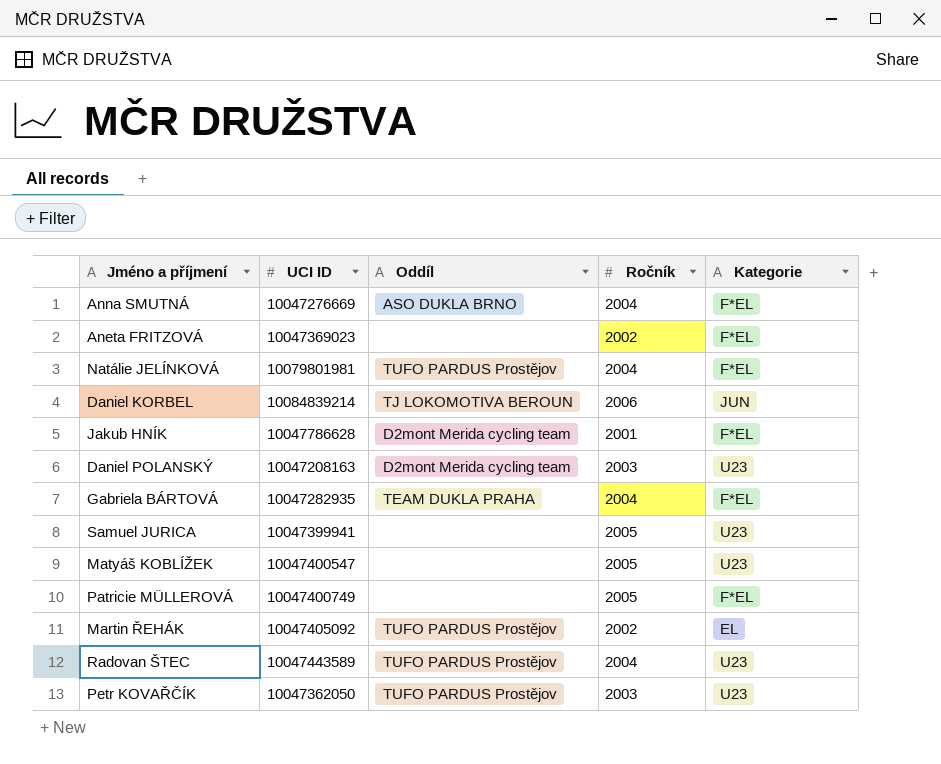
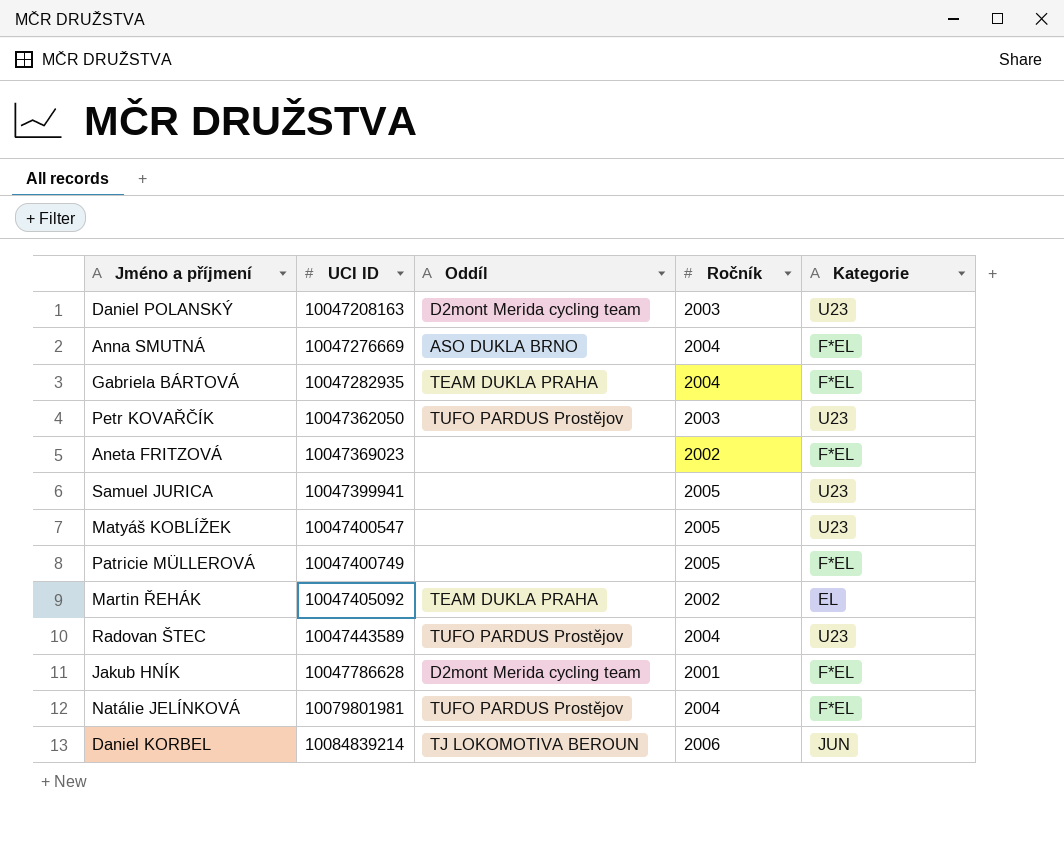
row order: none -> UCI ID ascending
Martin ŘEHÁK | Oddíl: TUFO PARDUS Prostějov -> TEAM DUKLA PRAHA

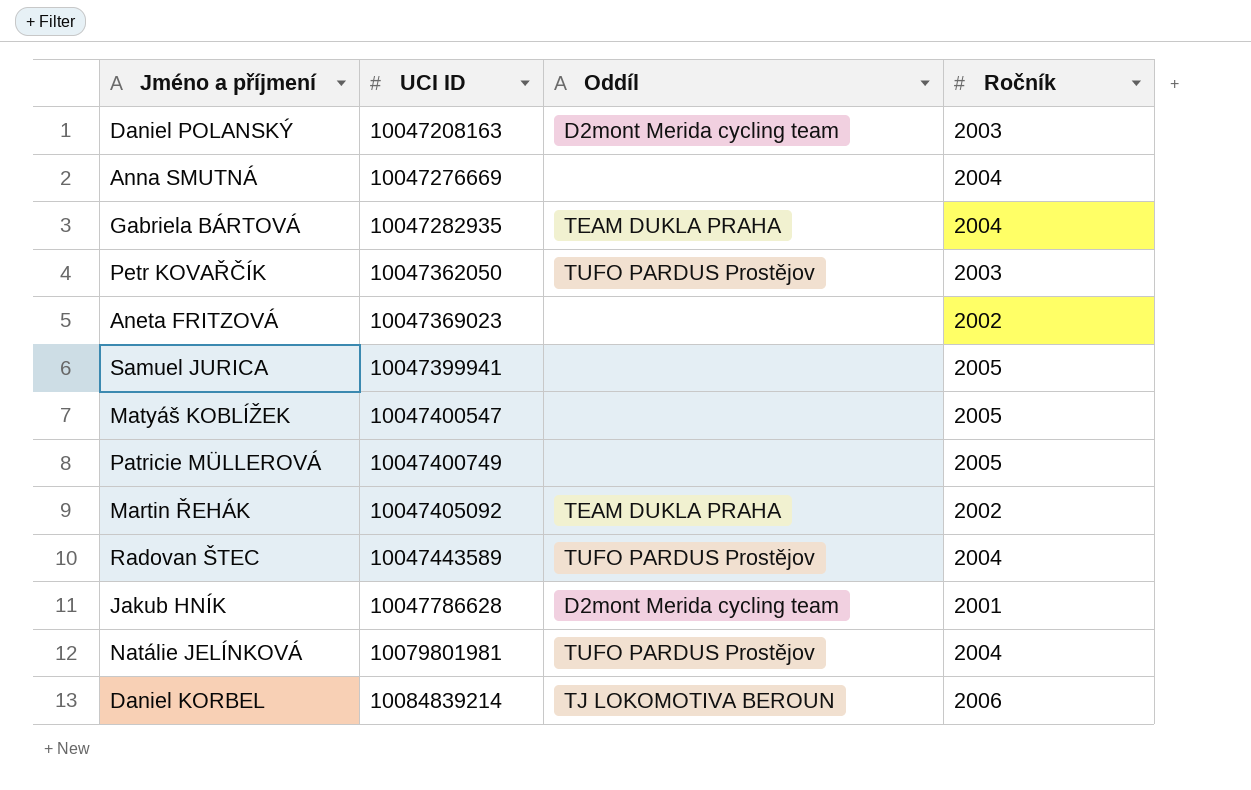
column Kategorie | position: 5 -> none
Anna SMUTNÁ | Oddíl: ASO DUKLA BRNO -> none

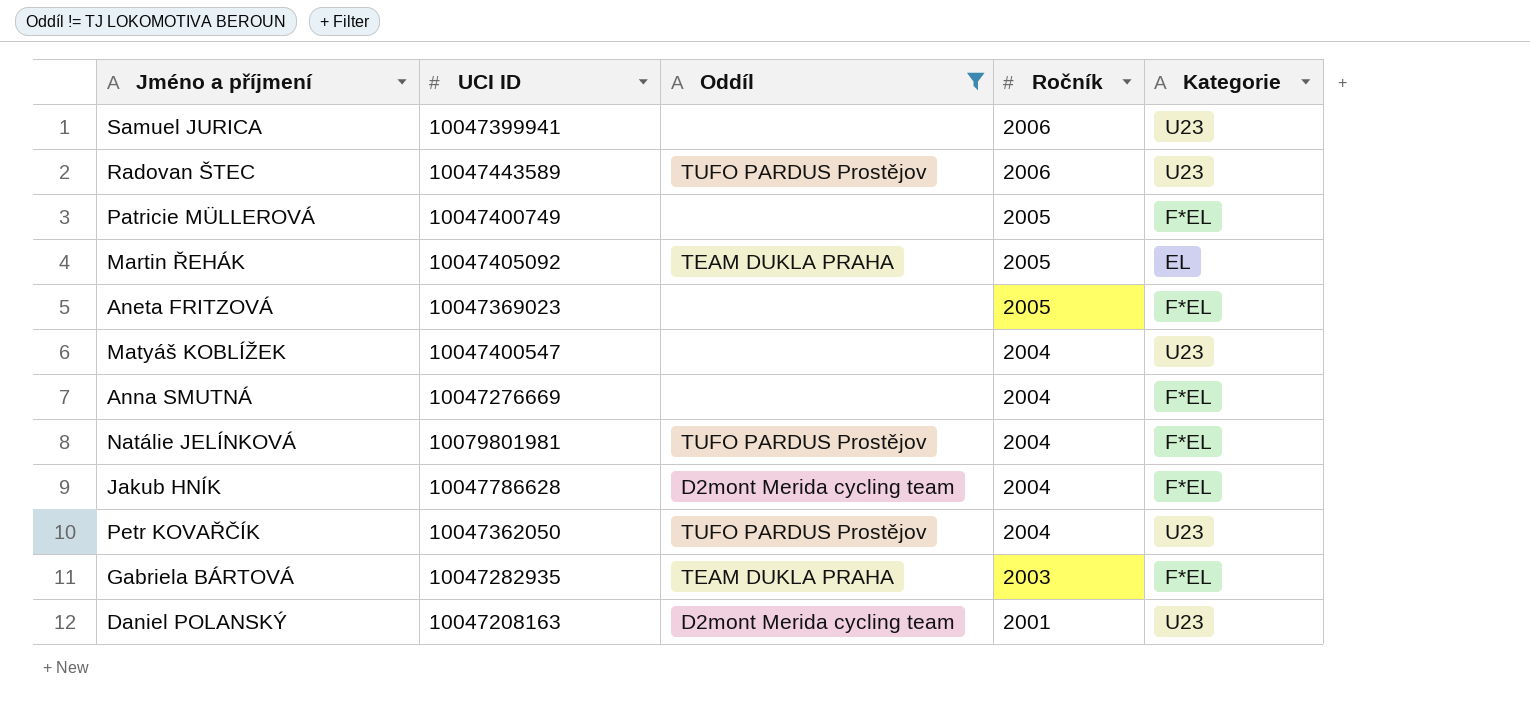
filter: none -> Oddíl != TJ LOKOMOTIVA BEROUN
row order: UCI ID ascending -> Ročník descending
column Kategorie | position: none -> 5
Samuel JURICA | Ročník: 2005 -> 2006
Radovan ŠTEC | Ročník: 2004 -> 2006
Martin ŘEHÁK | Ročník: 2002 -> 2005
Aneta FRITZOVÁ | Ročník: 2002 -> 2005
Matyáš KOBLÍŽEK | Ročník: 2005 -> 2004
Jakub HNÍK | Ročník: 2001 -> 2004
Petr KOVAŘČÍK | Ročník: 2003 -> 2004
Gabriela BÁRTOVÁ | Ročník: 2004 -> 2003
Daniel POLANSKÝ | Ročník: 2003 -> 2001

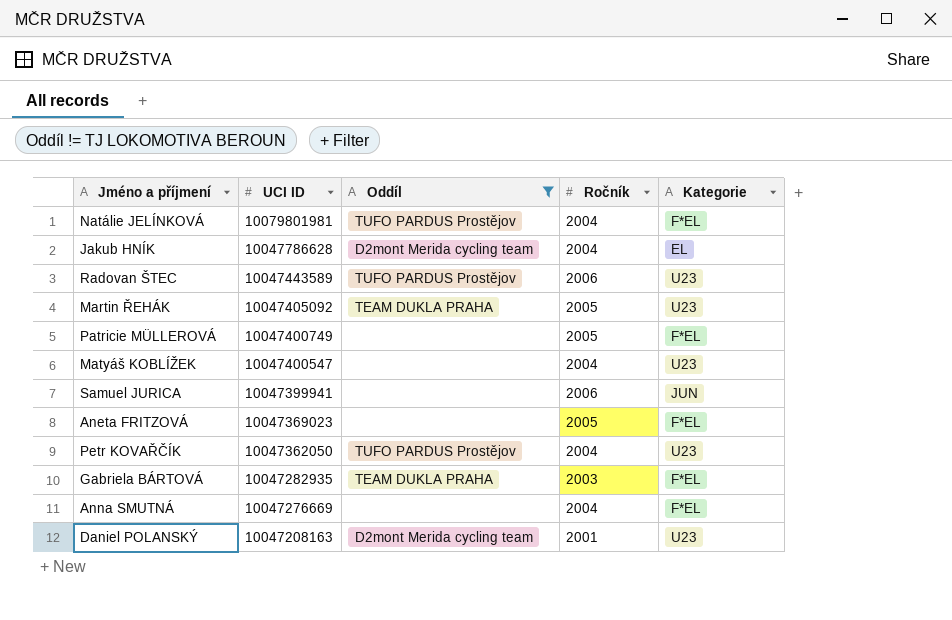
row order: Ročník descending -> UCI ID descending
Jakub HNÍK | Kategorie: F*EL -> EL
Martin ŘEHÁK | Kategorie: EL -> U23
Samuel JURICA | Kategorie: U23 -> JUN

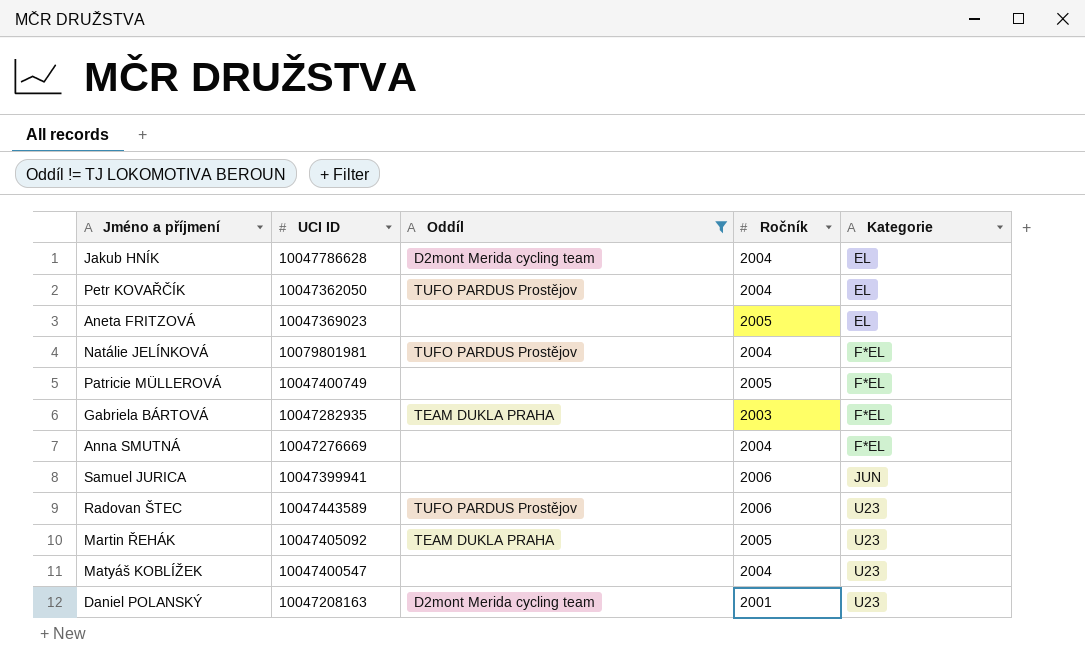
row order: UCI ID descending -> Kategorie ascending
Petr KOVAŘČÍK | Kategorie: U23 -> EL
Aneta FRITZOVÁ | Kategorie: F*EL -> EL

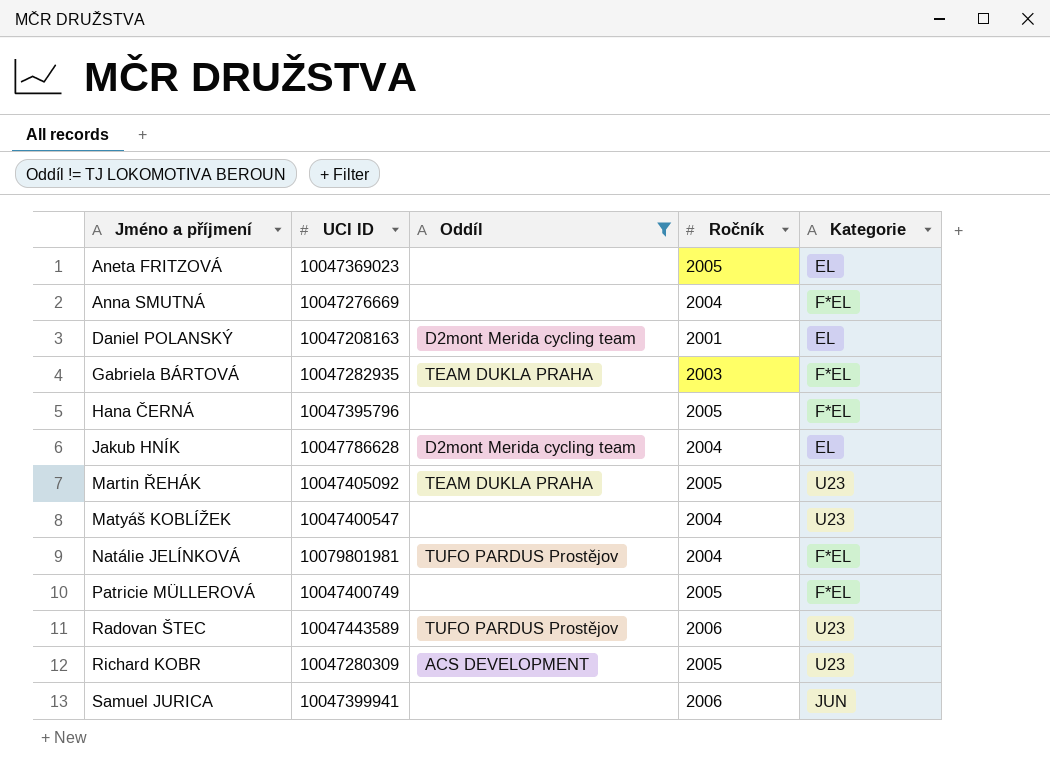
row order: Kategorie ascending -> Jméno a příjmení ascending
row Petr KOVAŘČÍK: 10047362050 | TUFO PARDUS Prostějov | 2004 | EL -> none
Daniel POLANSKÝ | Kategorie: U23 -> EL
row Hana ČERNÁ: none -> 10047395796 | none | 2005 | F*EL
row Richard KOBR: none -> 10047280309 | ACS DEVELOPMENT | 2005 | U23

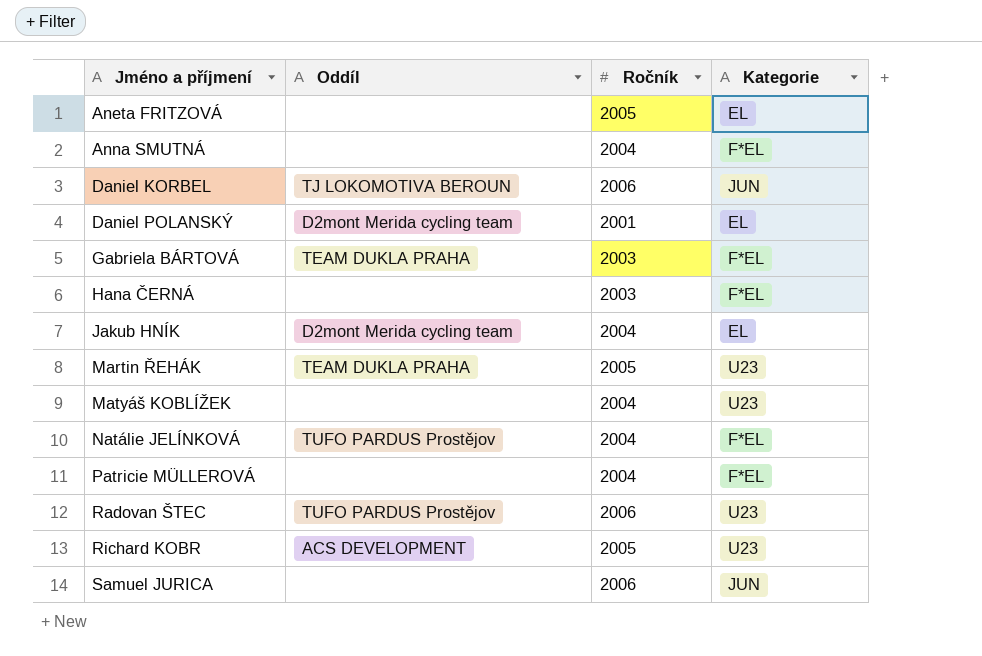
filter: Oddíl != TJ LOKOMOTIVA BEROUN -> none
column UCI ID | position: 2 -> none
Hana ČERNÁ | Ročník: 2005 -> 2003
Patricie MÜLLEROVÁ | Ročník: 2005 -> 2004

